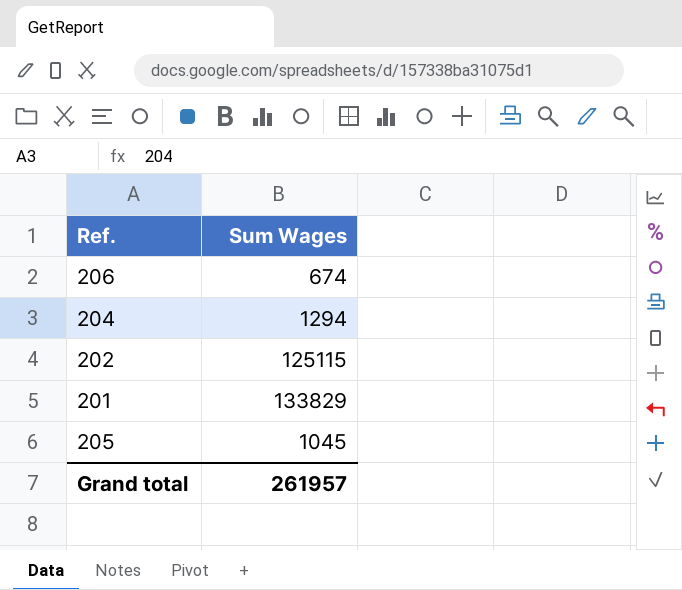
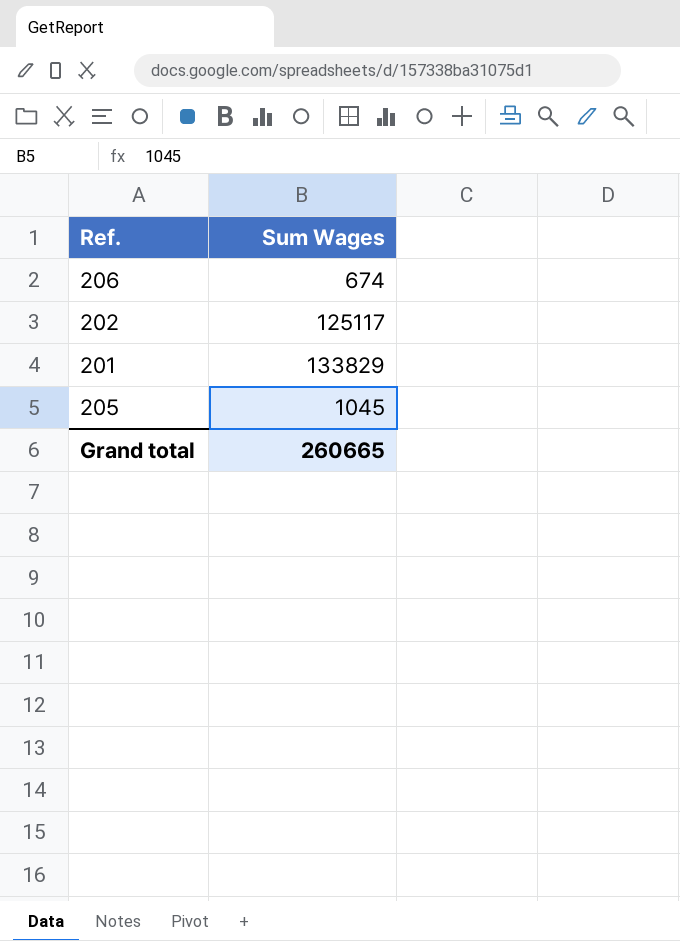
row 204: 1294 -> none
202 | Sum Wages: 125115 -> 125117
Grand total | Sum Wages: 261957 -> 260665

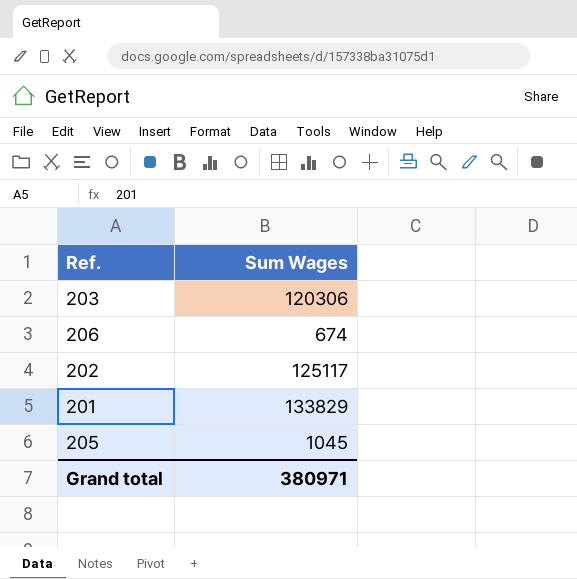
row 203: none -> 120306
Grand total | Sum Wages: 260665 -> 380971

